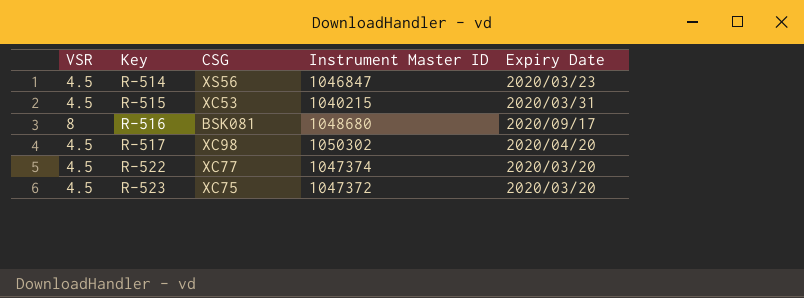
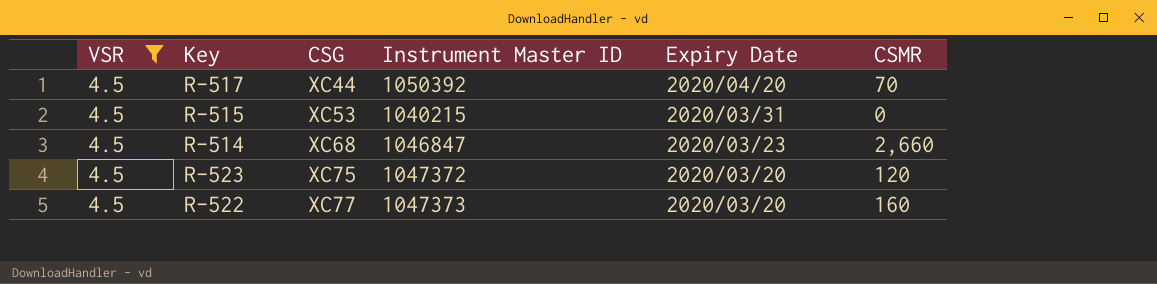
filter: none -> VSR = 4.5
row order: Key ascending -> CSG ascending
column CSMR | position: none -> 6
R-517 | CSG: XC98 -> XC44
R-517 | Instrument Master ID: 1050302 -> 1050392
R-514 | CSG: XS56 -> XC68
R-522 | Instrument Master ID: 1047374 -> 1047373

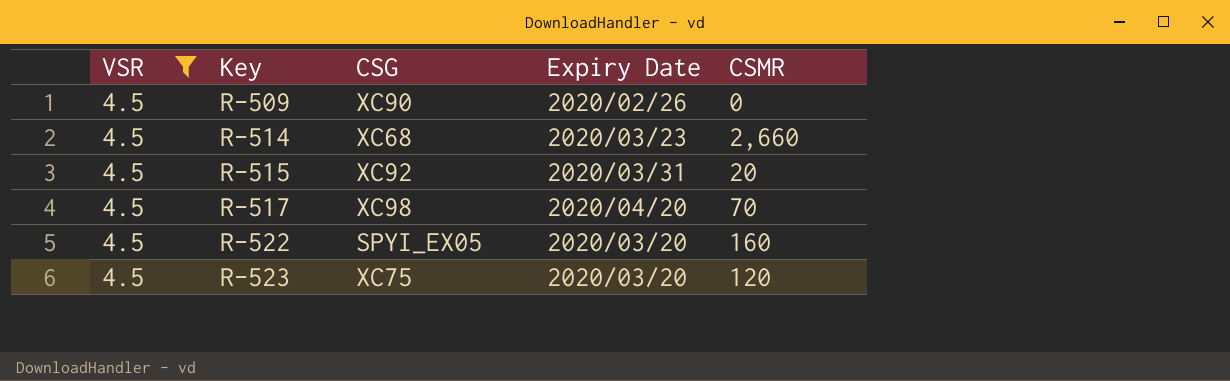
row order: CSG ascending -> Key ascending
column Instrument Master ID | position: 4 -> none
row R-509: none -> 4.5 | XC90 | 2020/02/26 | 0
R-515 | CSG: XC53 -> XC92
R-515 | CSMR: 0 -> 20
R-517 | CSG: XC44 -> XC98
R-522 | CSG: XC77 -> SPYI_EX05

